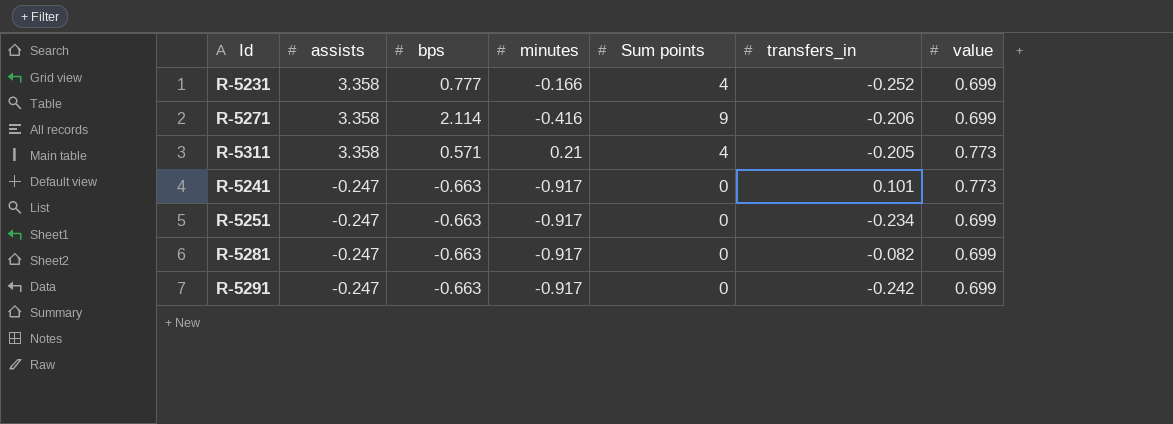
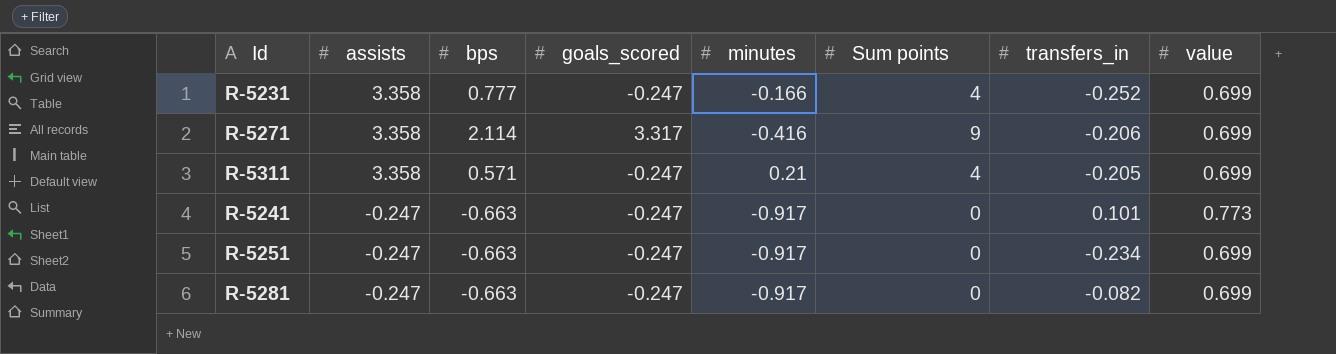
column goals_scored | position: none -> 4
row R-5291: -0.247 | -0.663 | -0.917 | 0 | -0.242 | 0.699 -> none
R-5311 | value: 0.773 -> 0.699

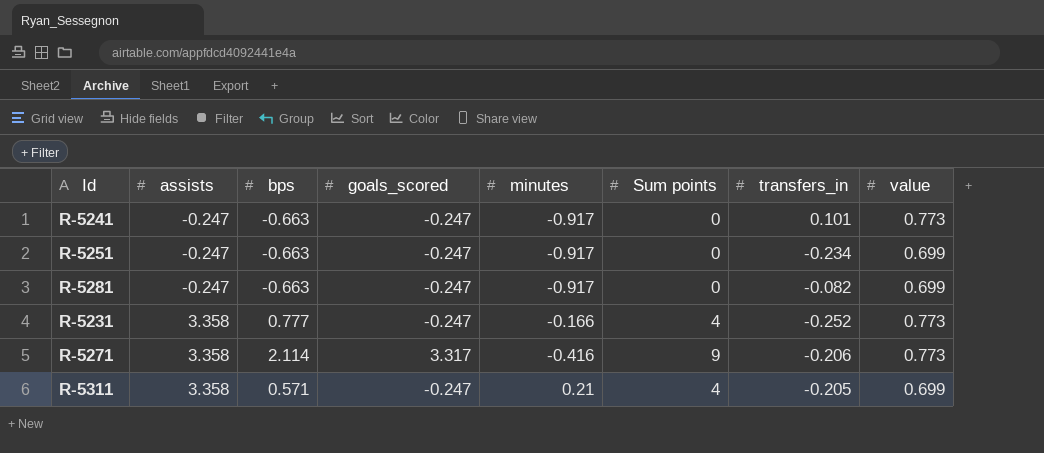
row order: assists descending -> assists ascending
R-5231 | value: 0.699 -> 0.773
R-5271 | value: 0.699 -> 0.773

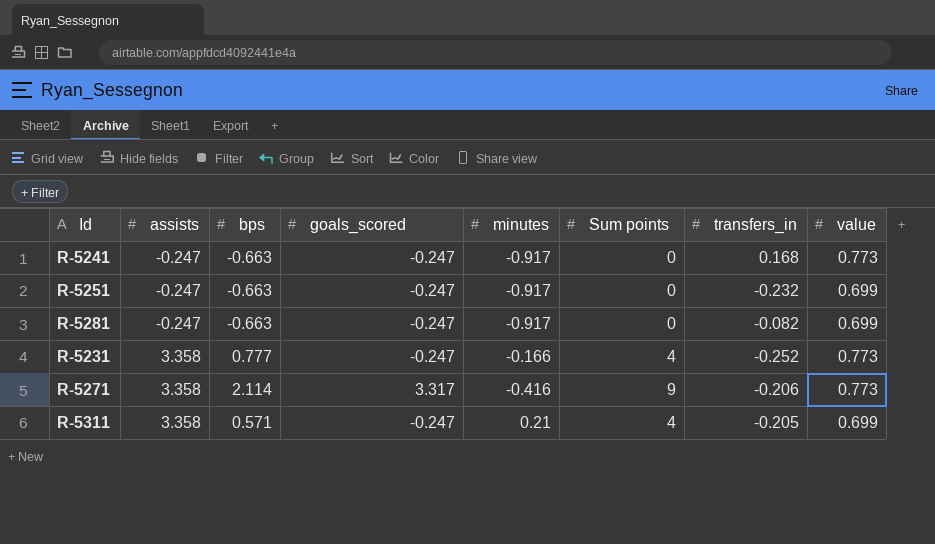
R-5241 | transfers_in: 0.101 -> 0.168
R-5251 | transfers_in: -0.234 -> -0.232

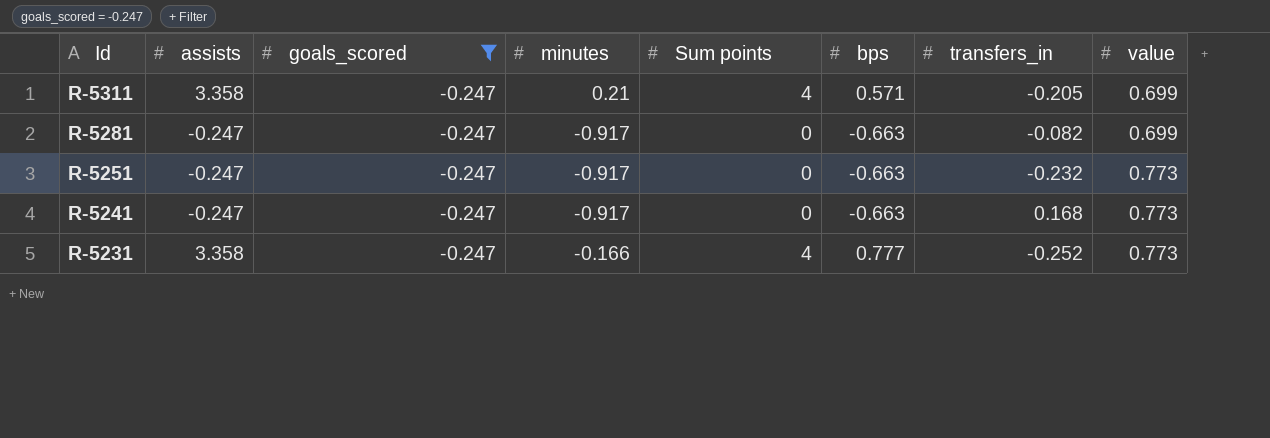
filter: none -> goals_scored = -0.247
row order: assists ascending -> Id descending
column bps | position: 3 -> 6
R-5251 | value: 0.699 -> 0.773

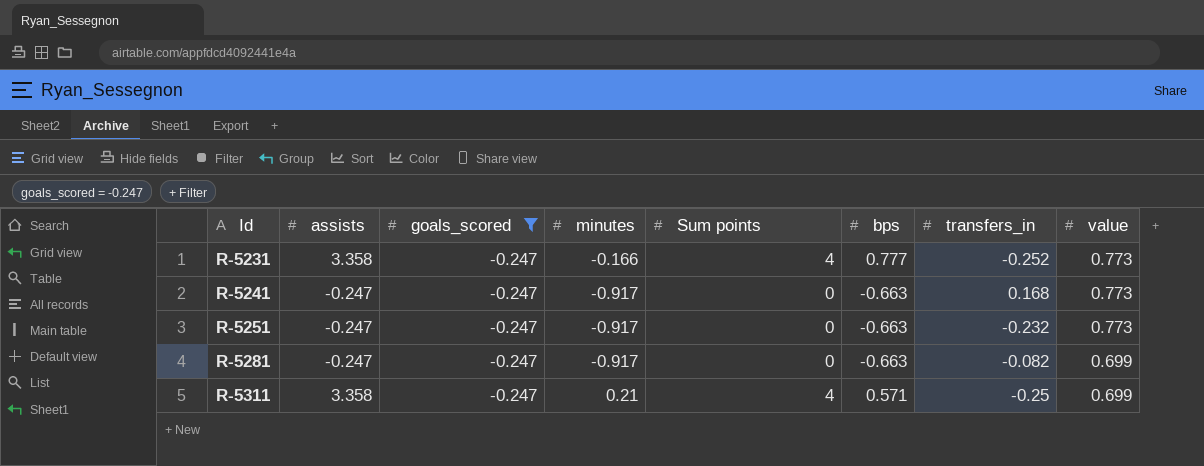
row order: Id descending -> Id ascending
R-5311 | transfers_in: -0.205 -> -0.25

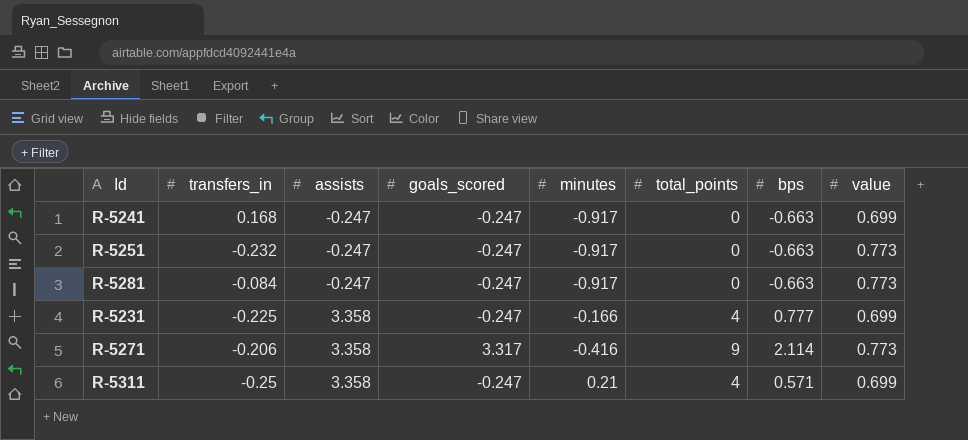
filter: goals_scored = -0.247 -> none
row order: Id ascending -> assists ascending
column transfers_in | position: 7 -> 2
column name: Sum points -> total_points
R-5241 | value: 0.773 -> 0.699
R-5281 | transfers_in: -0.082 -> -0.084
R-5281 | value: 0.699 -> 0.773
R-5231 | transfers_in: -0.252 -> -0.225
R-5231 | value: 0.773 -> 0.699

